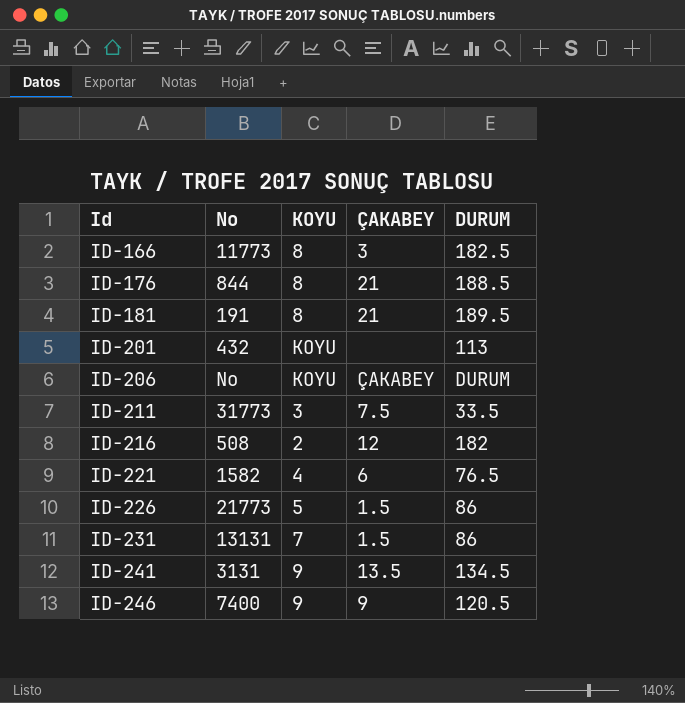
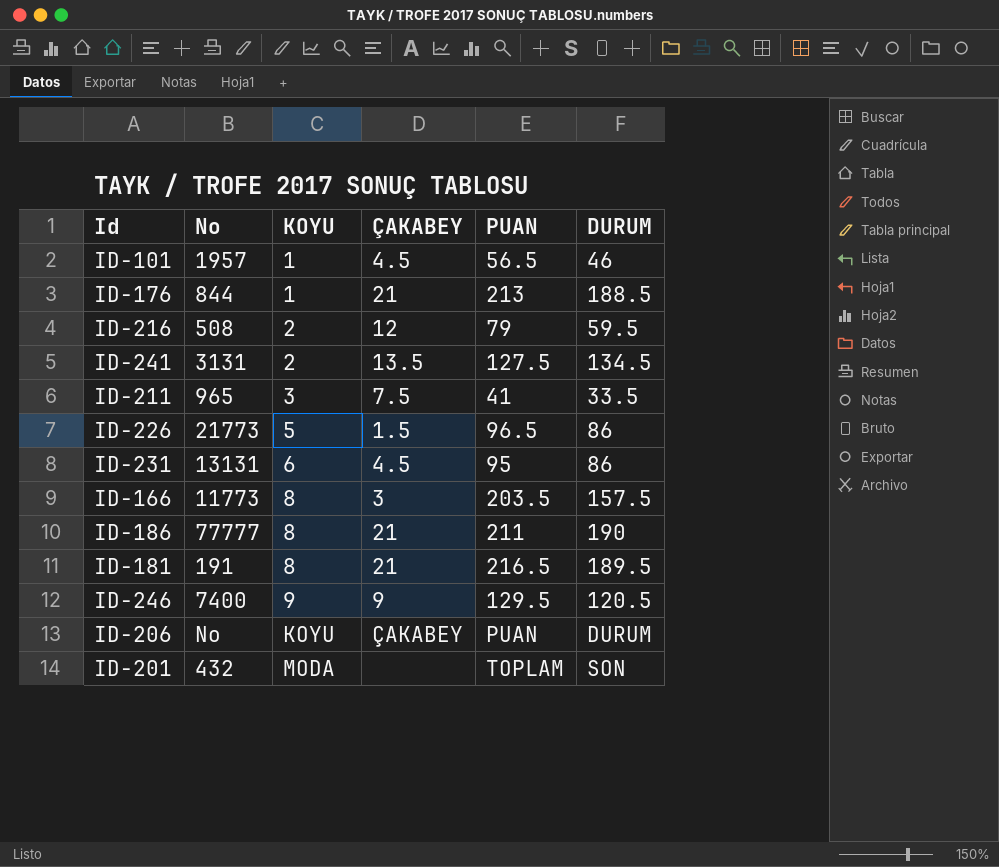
row order: Id ascending -> KOYU ascending
column PUAN | position: none -> 5
row ID-221: 1582 | 4 | 6 | 76.5 -> none
row ID-101: none -> 1957 | 1 | 4.5 | 56.5 | 46
ID-176 | KOYU: 8 -> 1
ID-216 | DURUM: 182 -> 59.5
ID-241 | KOYU: 9 -> 2
ID-211 | No: 31773 -> 965
ID-231 | KOYU: 7 -> 6
ID-231 | ÇAKABEY: 1.5 -> 4.5
ID-166 | DURUM: 182.5 -> 157.5
row ID-186: none -> 77777 | 8 | 21 | 211 | 190
ID-201 | KOYU: KOYU -> MODA
ID-201 | DURUM: 113 -> SON

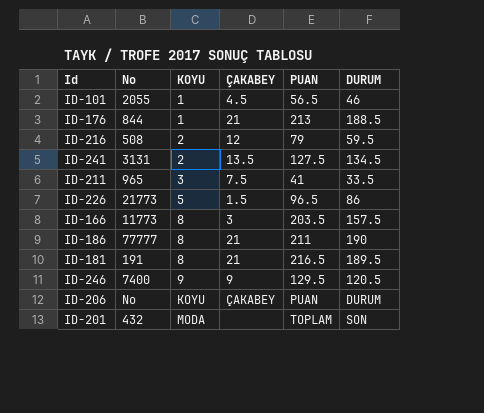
row ID-231: 13131 | 6 | 4.5 | 95 | 86 -> none
ID-101 | No: 1957 -> 2055

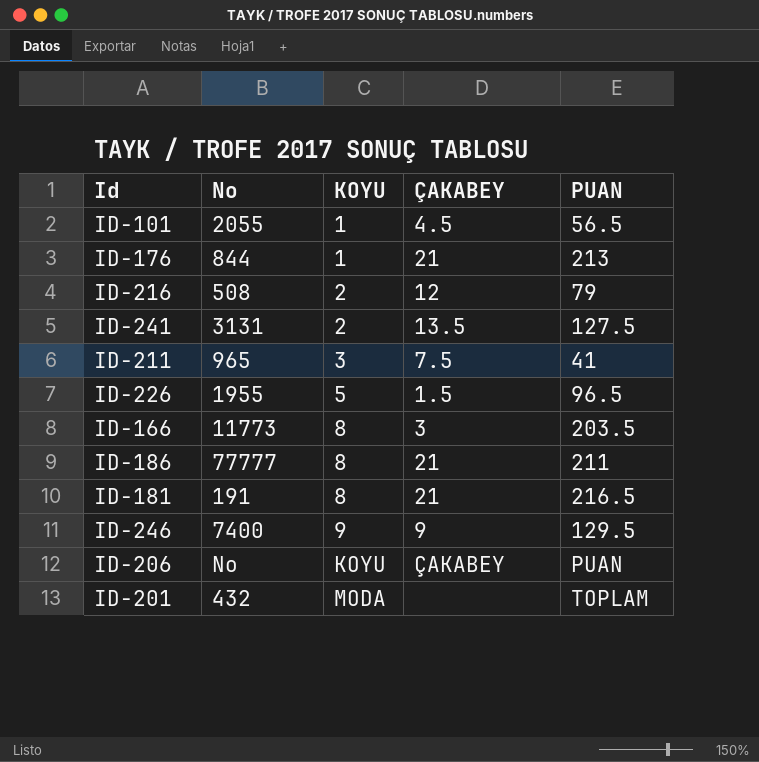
column DURUM | position: 6 -> none
ID-226 | No: 21773 -> 1955

